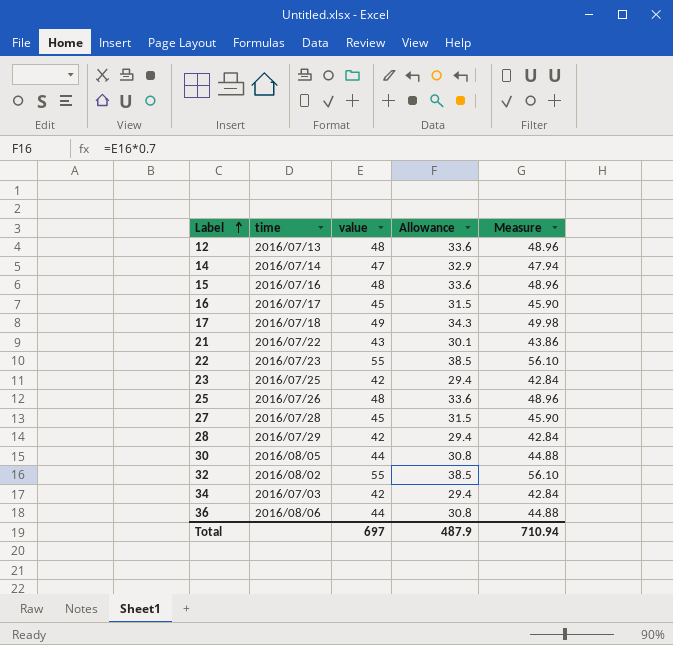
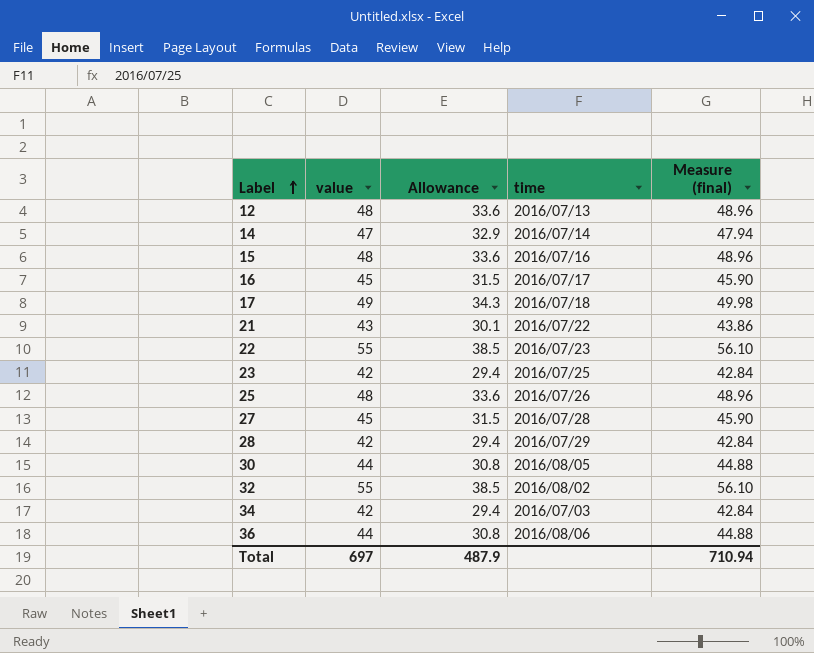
column time | position: 2 -> 4
column name: Measure -> Measure (final)

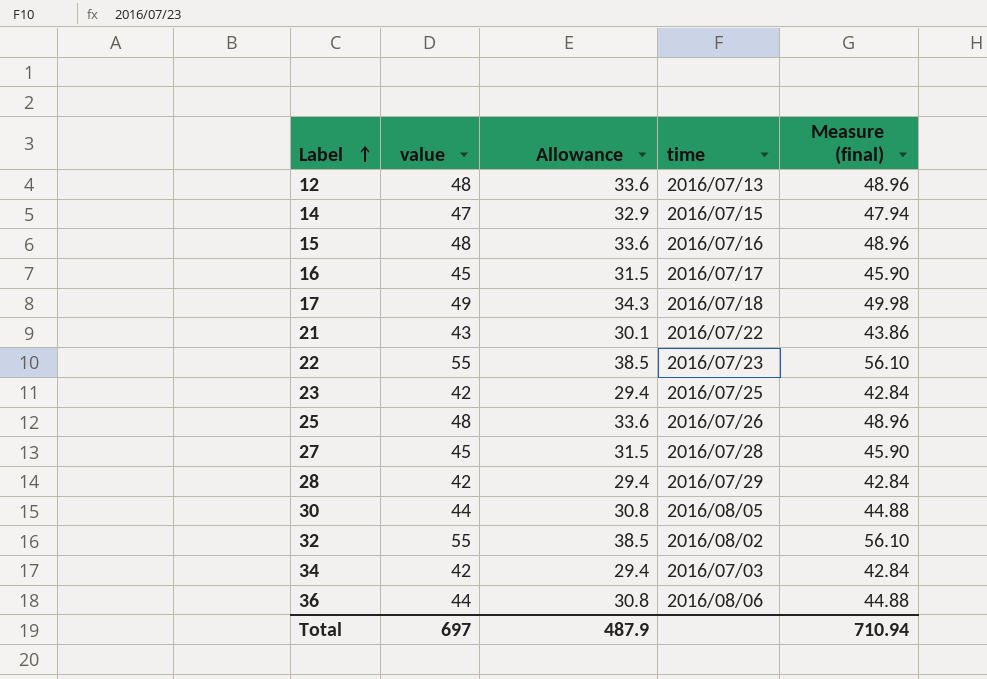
14 | time: 2016/07/14 -> 2016/07/15

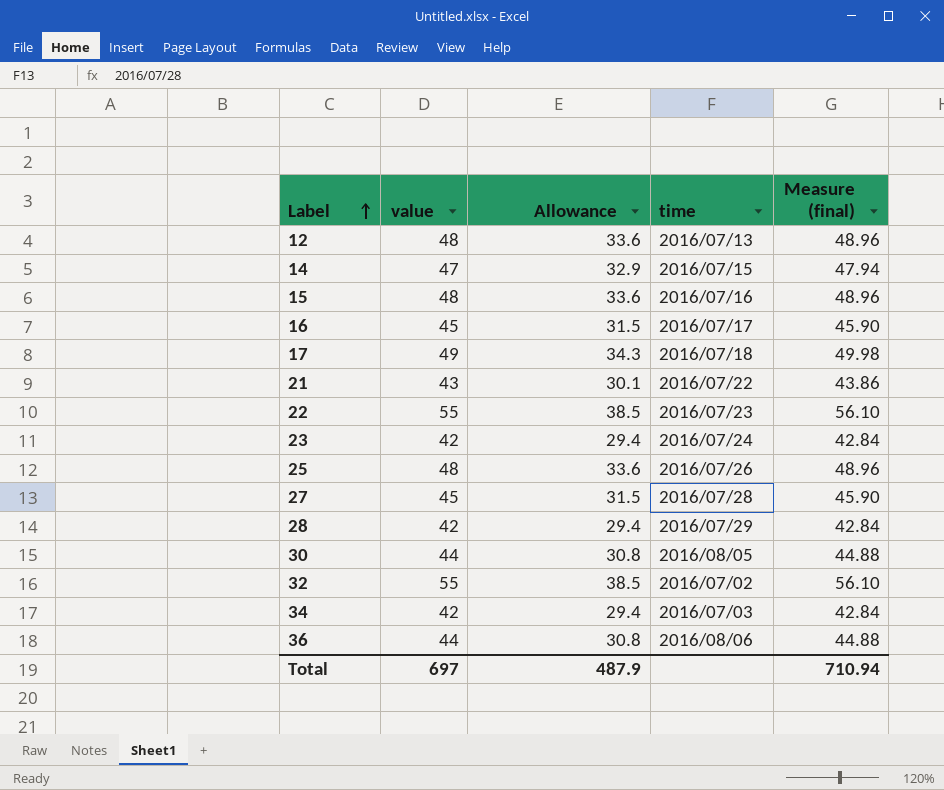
23 | time: 2016/07/25 -> 2016/07/24
32 | time: 2016/08/02 -> 2016/07/02

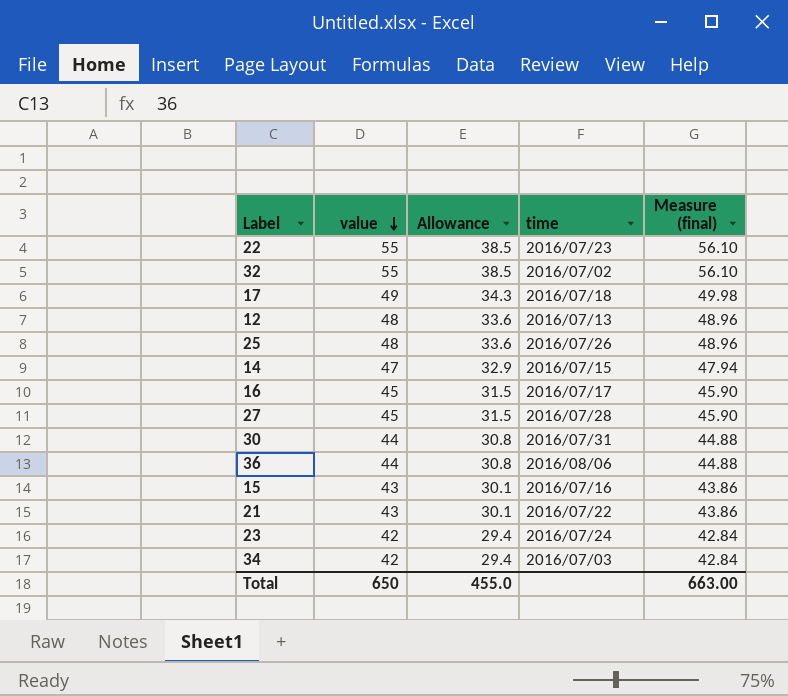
row order: Label ascending -> value descending
row 28: 42 | 29.4 | 2016/07/29 | 42.84 -> none
30 | time: 2016/08/05 -> 2016/07/31
15 | value: 48 -> 43
15 | Allowance: 33.6 -> 30.1
15 | Measure (final): 48.96 -> 43.86
Total | value: 697 -> 650
Total | Allowance: 487.9 -> 455.0
Total | Measure (final): 710.94 -> 663.00

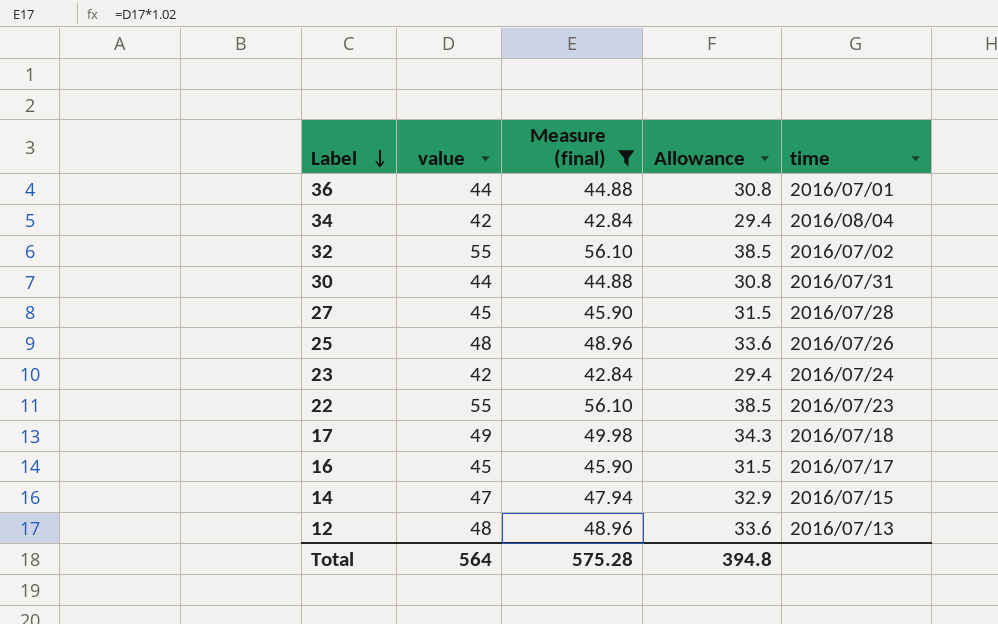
filter: none -> Measure (final) != 43.86
row order: value descending -> Label descending
column Measure (final) | position: 5 -> 3
36 | time: 2016/08/06 -> 2016/07/01
34 | time: 2016/07/03 -> 2016/08/04
Total | value: 650 -> 564
Total | Measure (final): 663.00 -> 575.28
Total | Allowance: 455.0 -> 394.8

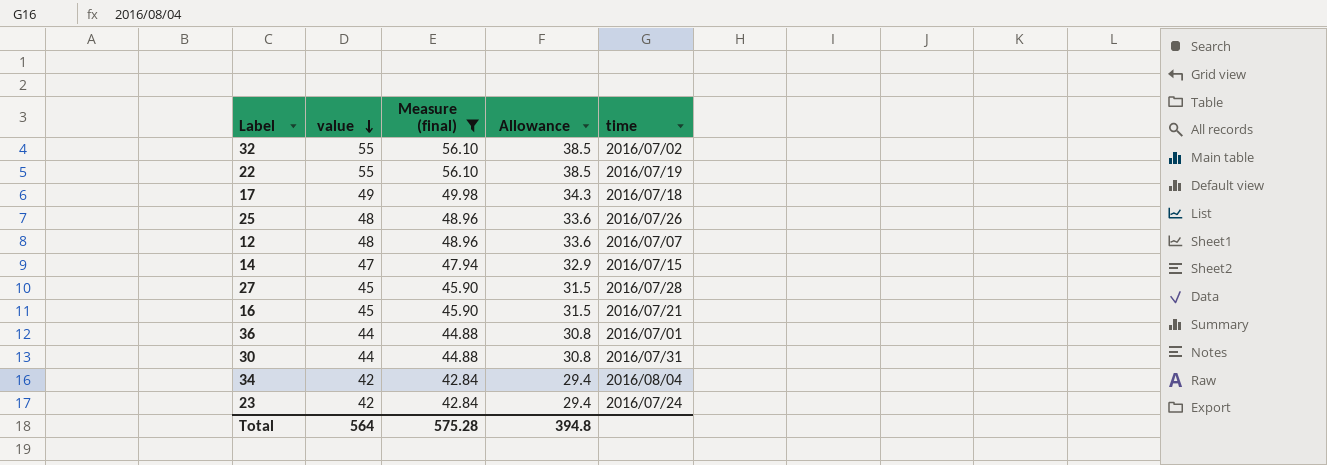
row order: Label descending -> value descending
22 | time: 2016/07/23 -> 2016/07/19
12 | time: 2016/07/13 -> 2016/07/07
16 | time: 2016/07/17 -> 2016/07/21

